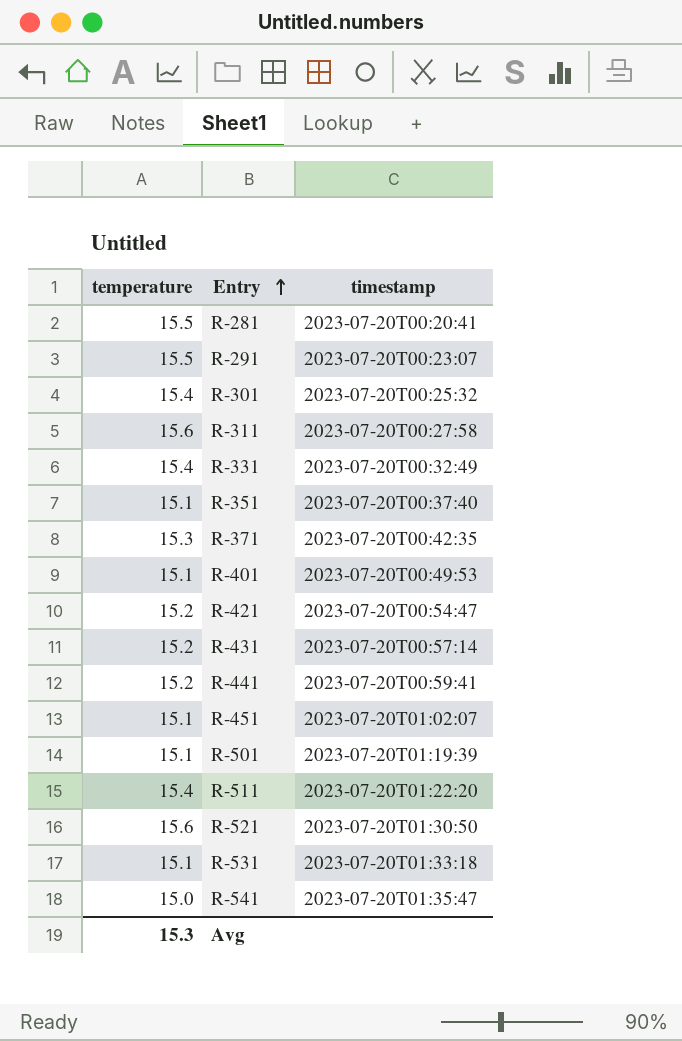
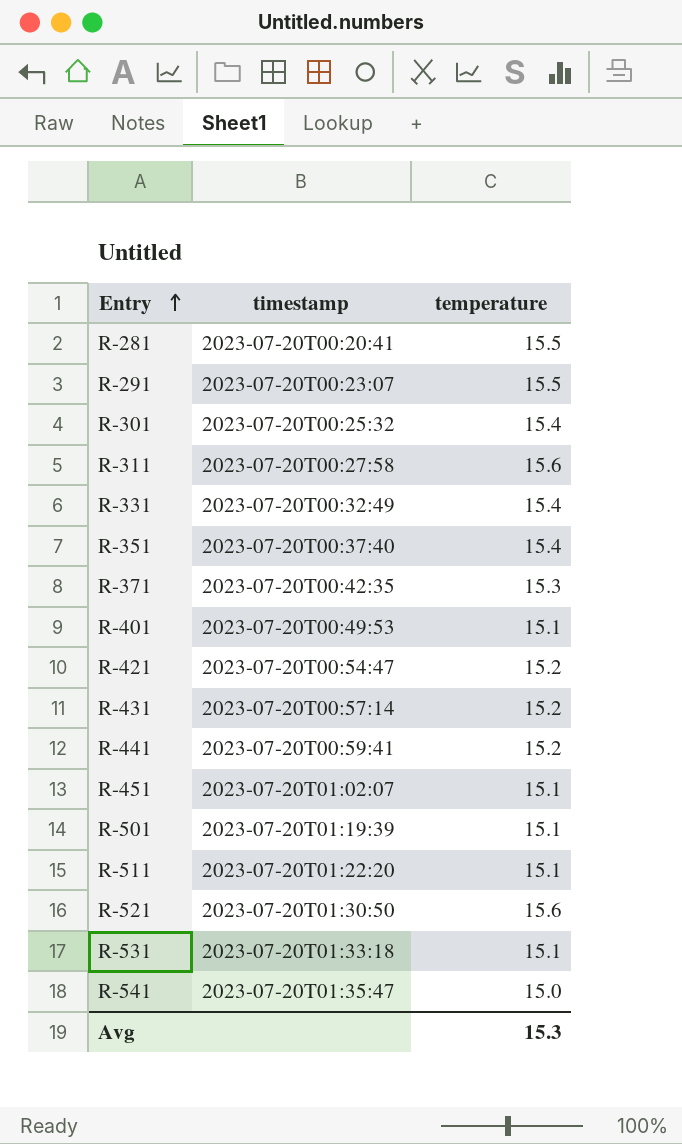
column temperature | position: 1 -> 3
R-351 | temperature: 15.1 -> 15.4
R-511 | temperature: 15.4 -> 15.1

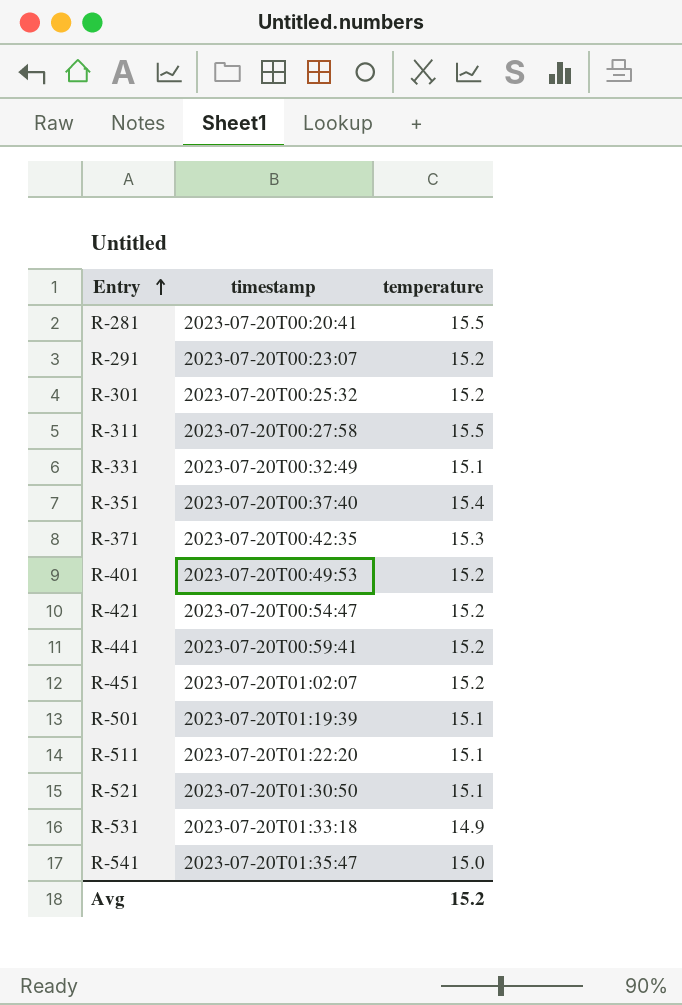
row R-431: 2023-07-20T00:57:14 | 15.2 -> none
R-291 | temperature: 15.5 -> 15.2
R-301 | temperature: 15.4 -> 15.2
R-311 | temperature: 15.6 -> 15.5
R-331 | temperature: 15.4 -> 15.1
R-401 | temperature: 15.1 -> 15.2
R-451 | temperature: 15.1 -> 15.2
R-521 | temperature: 15.6 -> 15.1
R-531 | temperature: 15.1 -> 14.9
Avg | temperature: 15.3 -> 15.2

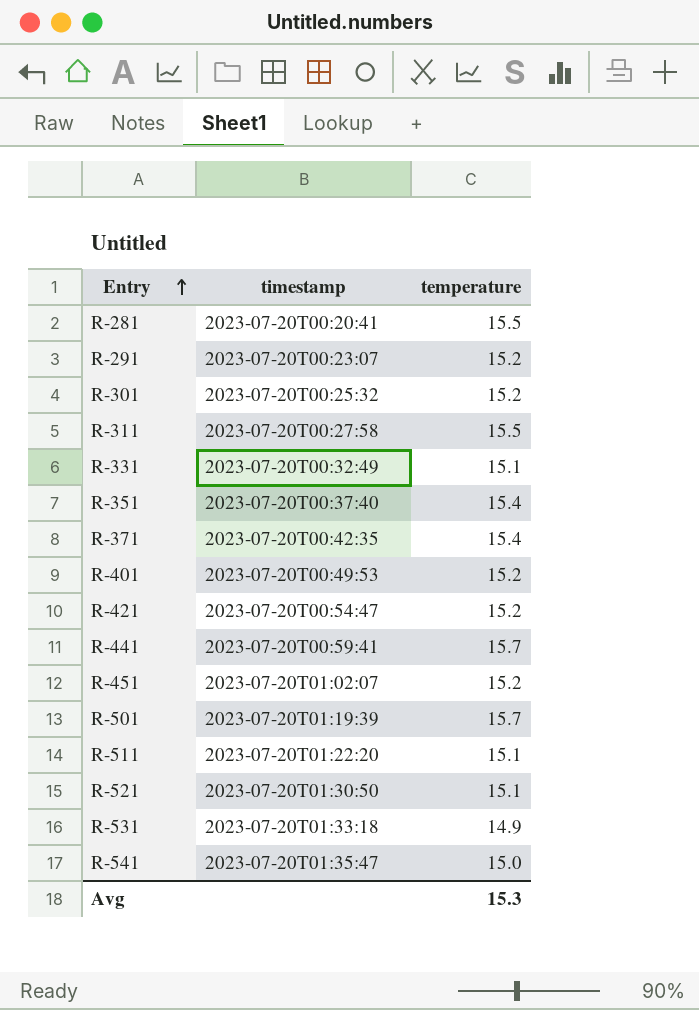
R-371 | temperature: 15.3 -> 15.4
R-441 | temperature: 15.2 -> 15.7
R-501 | temperature: 15.1 -> 15.7
Avg | temperature: 15.2 -> 15.3

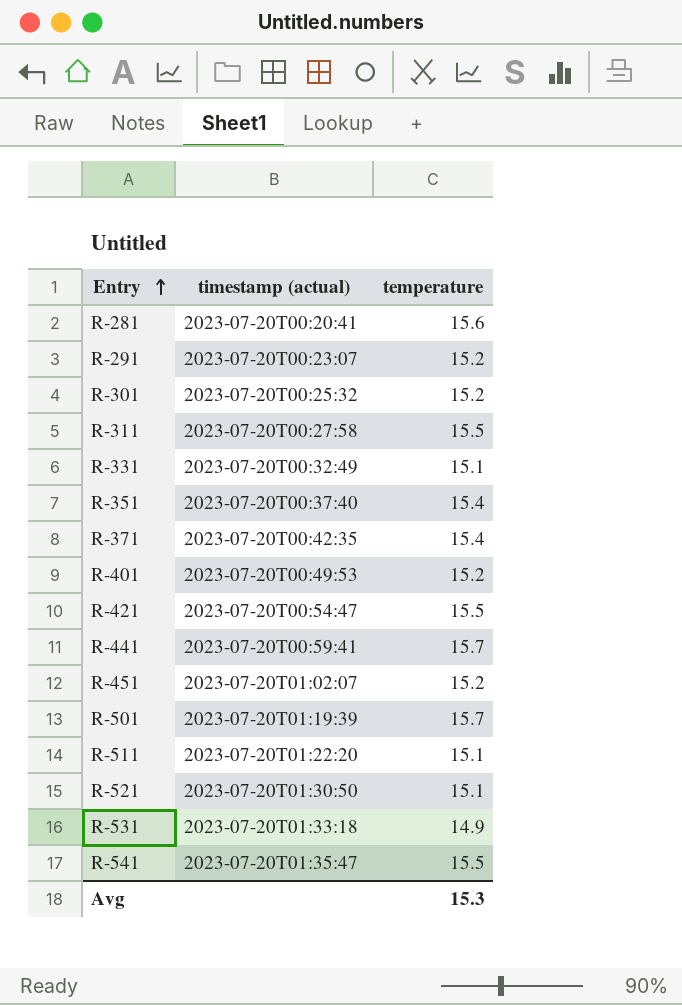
column name: timestamp -> timestamp (actual)
R-281 | temperature: 15.5 -> 15.6
R-421 | temperature: 15.2 -> 15.5
R-541 | temperature: 15.0 -> 15.5

